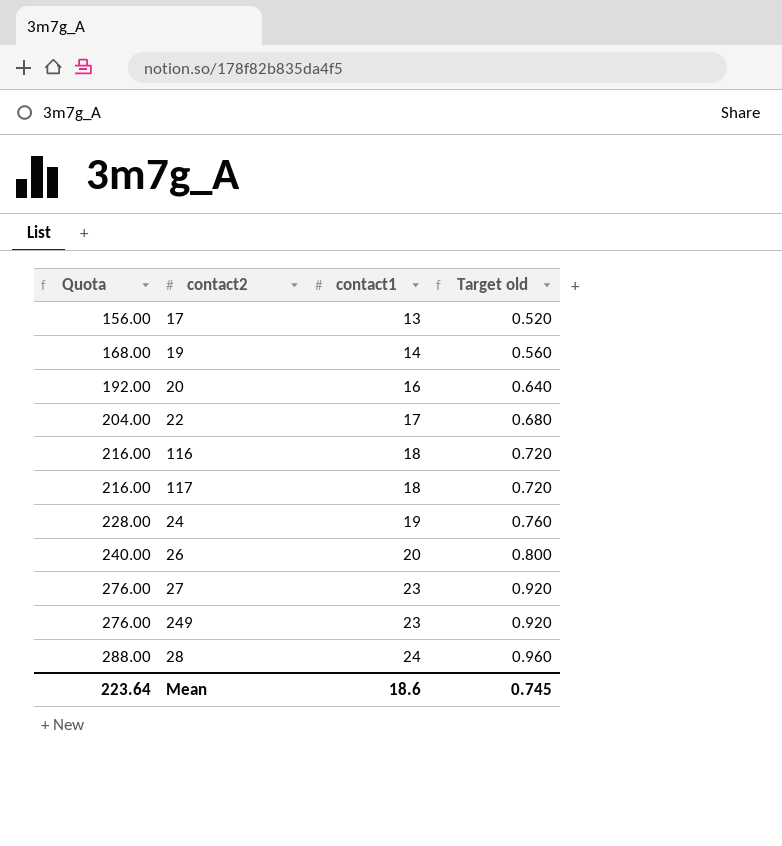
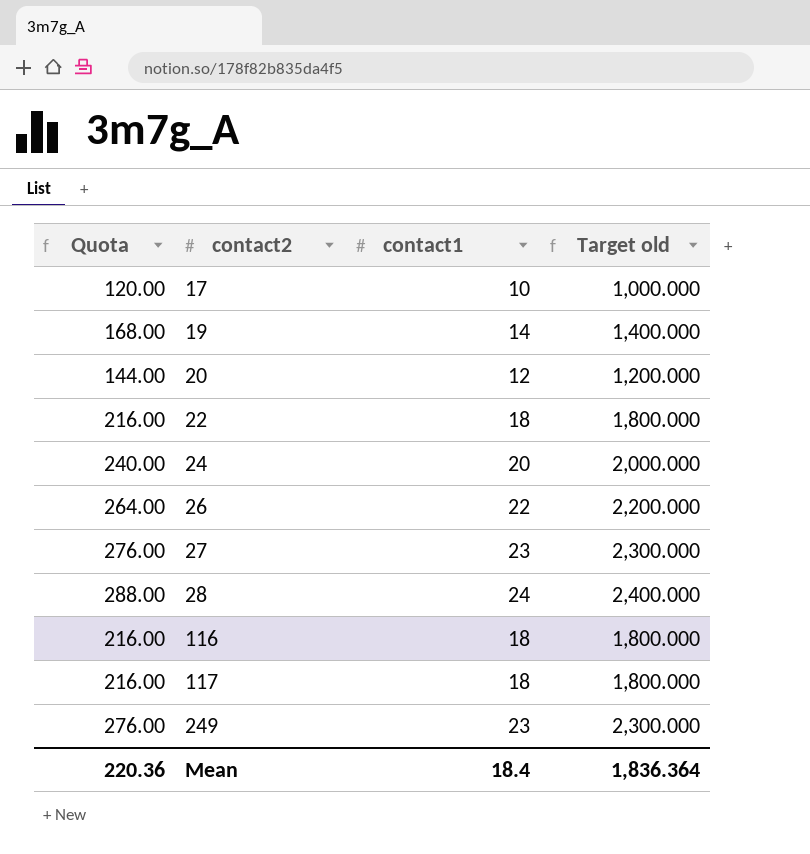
row order: Quota ascending -> contact2 ascending
column Target old | formula: [contact1] * 0.04 -> [contact1] * 100
17 | Quota: 156.00 -> 120.00
17 | contact1: 13 -> 10
20 | Quota: 192.00 -> 144.00
20 | contact1: 16 -> 12
22 | Quota: 204.00 -> 216.00
22 | contact1: 17 -> 18
24 | Quota: 228.00 -> 240.00
24 | contact1: 19 -> 20
26 | Quota: 240.00 -> 264.00
26 | contact1: 20 -> 22
Mean | Quota: 223.64 -> 220.36
Mean | contact1: 18.6 -> 18.4
Mean | Target old: 0.745 -> 1,836.364

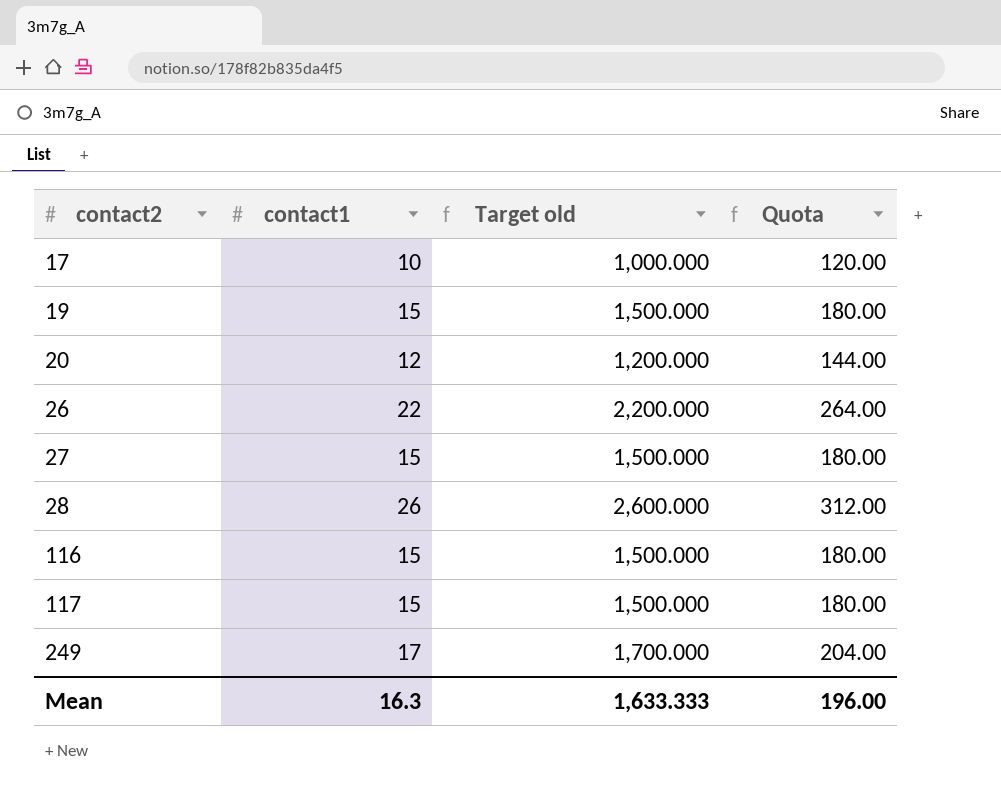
column Quota | position: 1 -> 4
row 22: 216.00 | 18 | 1,800.000 -> none
row 24: 240.00 | 20 | 2,000.000 -> none
19 | contact1: 14 -> 15
19 | Target old: 1,400.000 -> 1,500.000
19 | Quota: 168.00 -> 180.00
27 | contact1: 23 -> 15
27 | Target old: 2,300.000 -> 1,500.000
27 | Quota: 276.00 -> 180.00
28 | contact1: 24 -> 26
28 | Target old: 2,400.000 -> 2,600.000
28 | Quota: 288.00 -> 312.00
116 | contact1: 18 -> 15
116 | Target old: 1,800.000 -> 1,500.000
116 | Quota: 216.00 -> 180.00
117 | contact1: 18 -> 15
117 | Target old: 1,800.000 -> 1,500.000
117 | Quota: 216.00 -> 180.00
249 | contact1: 23 -> 17
249 | Target old: 2,300.000 -> 1,700.000
249 | Quota: 276.00 -> 204.00
Mean | contact1: 18.4 -> 16.3
Mean | Target old: 1,836.364 -> 1,633.333
Mean | Quota: 220.36 -> 196.00

